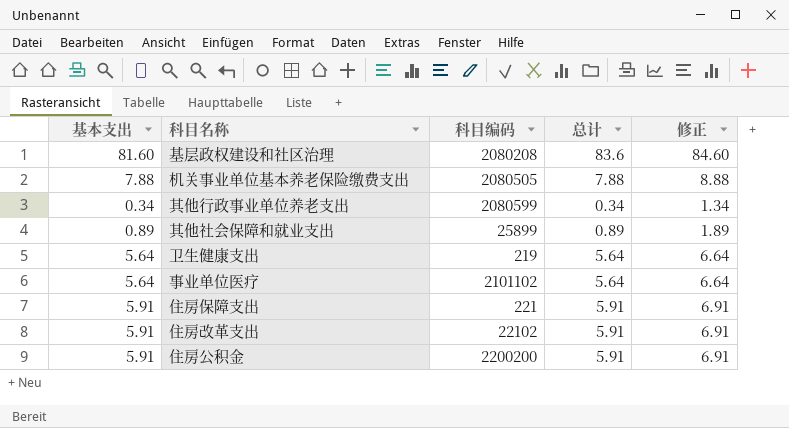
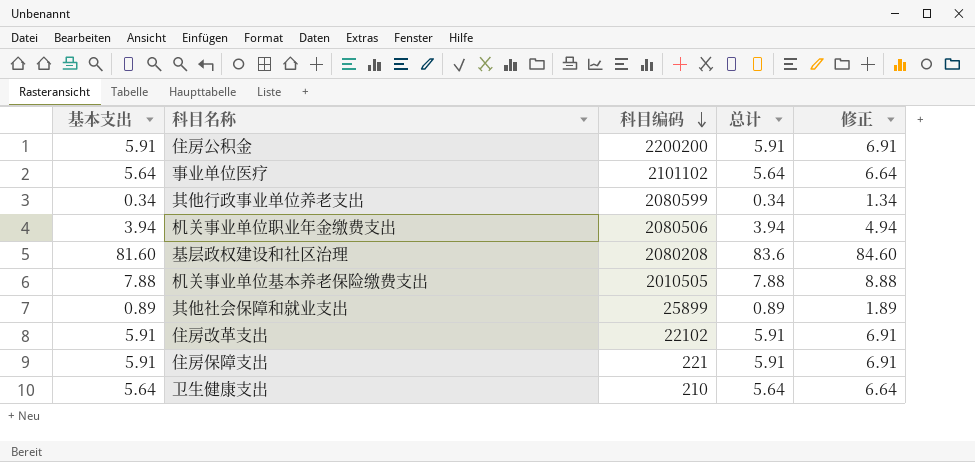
row order: none -> 科目编码 descending
row 机关事业单位职业年金缴费支出: none -> 3.94 | 2080506 | 3.94 | 4.94
机关事业单位基本养老保险缴费支出 | 科目编码: 2080505 -> 2010505
卫生健康支出 | 科目编码: 219 -> 210

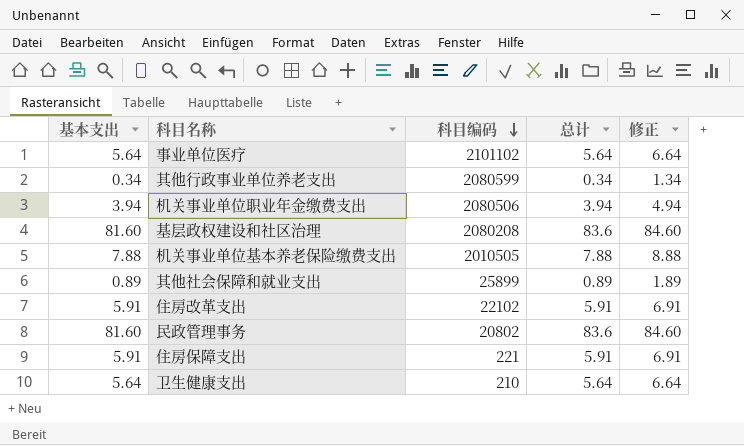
row 住房公积金: 5.91 | 2200200 | 5.91 | 6.91 -> none
row 民政管理事务: none -> 81.60 | 20802 | 83.6 | 84.60

